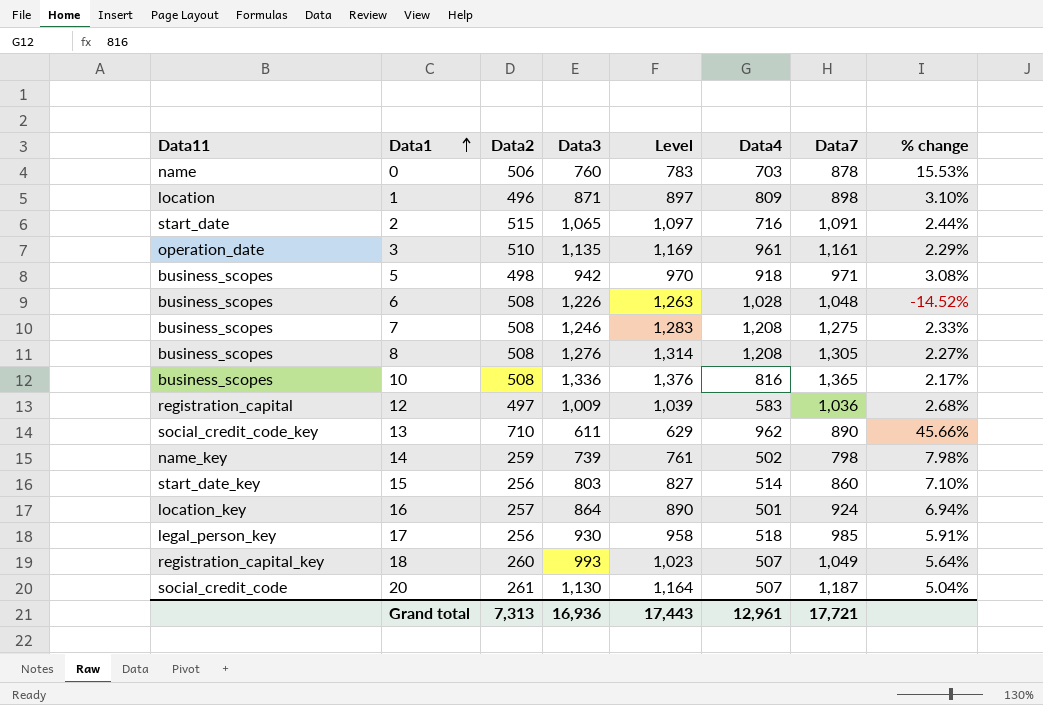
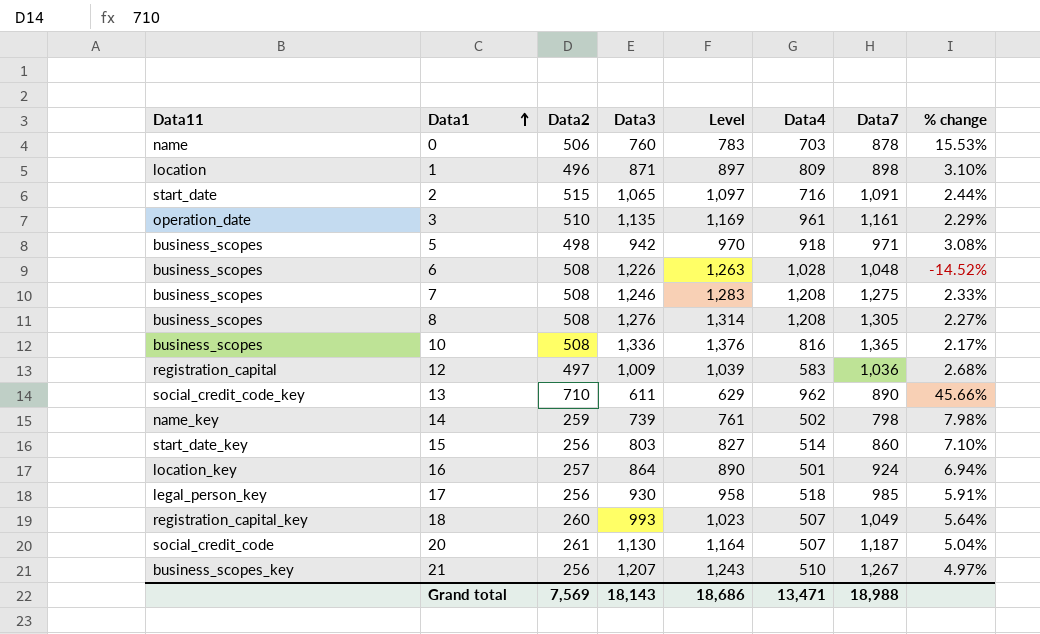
row 21: none -> business_scopes_key | 256 | 1,207 | 1,243 | 510 | 1,267 | 4.97%
Grand total | Data2: 7,313 -> 7,569
Grand total | Data3: 16,936 -> 18,143
Grand total | Level: 17,443 -> 18,686
Grand total | Data4: 12,961 -> 13,471
Grand total | Data7: 17,721 -> 18,988

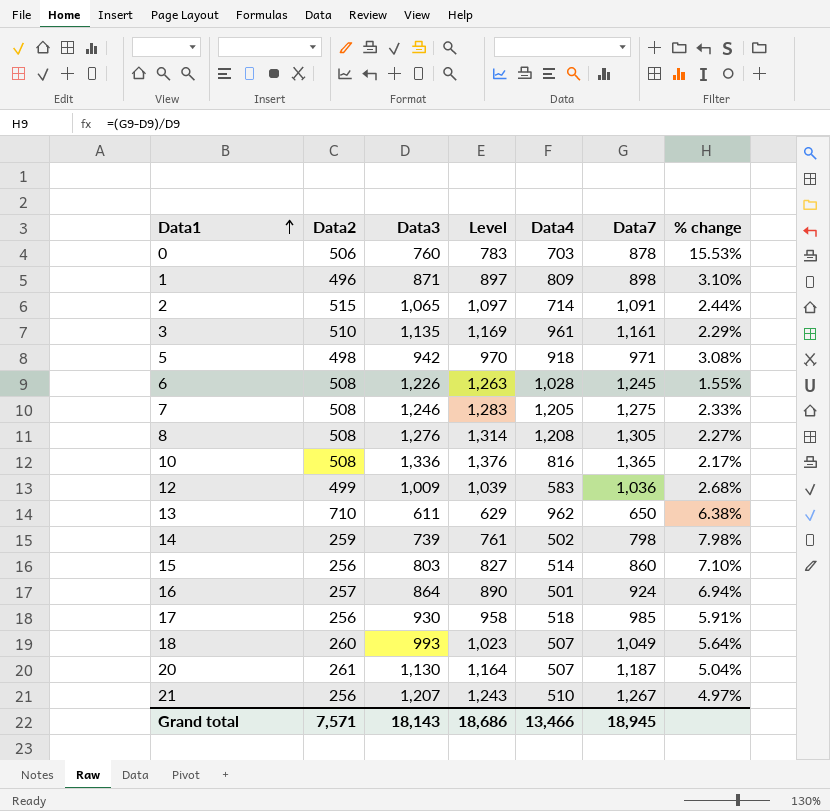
column Data11 | position: 1 -> none
2 | Data4: 716 -> 714
6 | Data7: 1,048 -> 1,245
6 | % change: -14.52% -> 1.55%
7 | Data4: 1,208 -> 1,205
12 | Data2: 497 -> 499
13 | Data7: 890 -> 650
13 | % change: 45.66% -> 6.38%
Grand total | Data2: 7,569 -> 7,571
Grand total | Data4: 13,471 -> 13,466
Grand total | Data7: 18,988 -> 18,945

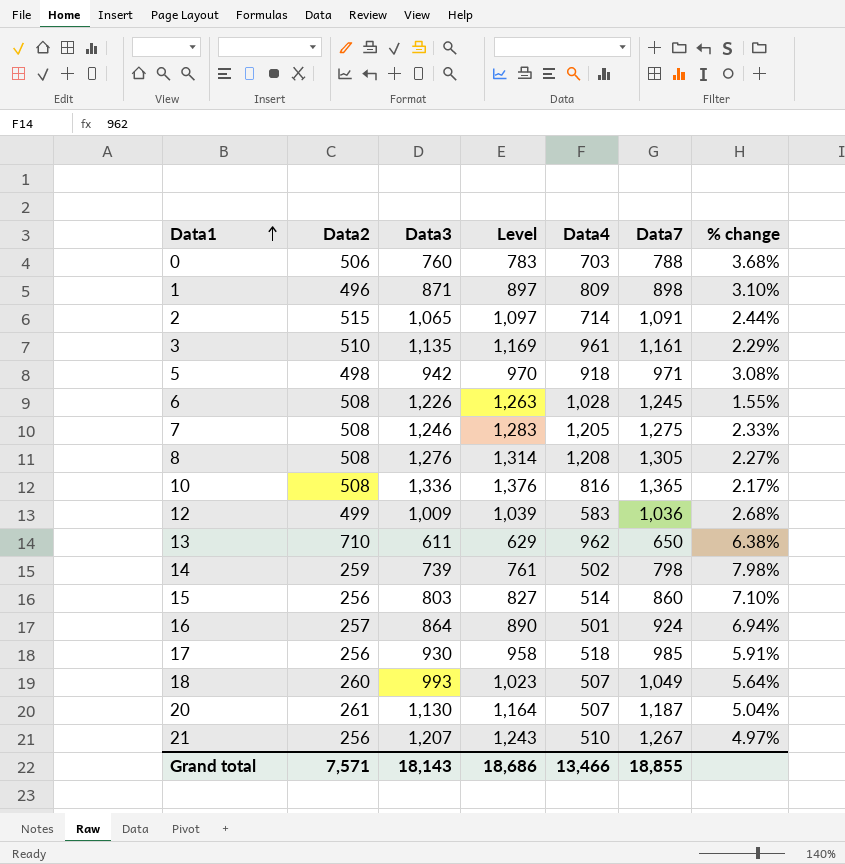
0 | Data7: 878 -> 788
0 | % change: 15.53% -> 3.68%
Grand total | Data7: 18,945 -> 18,855

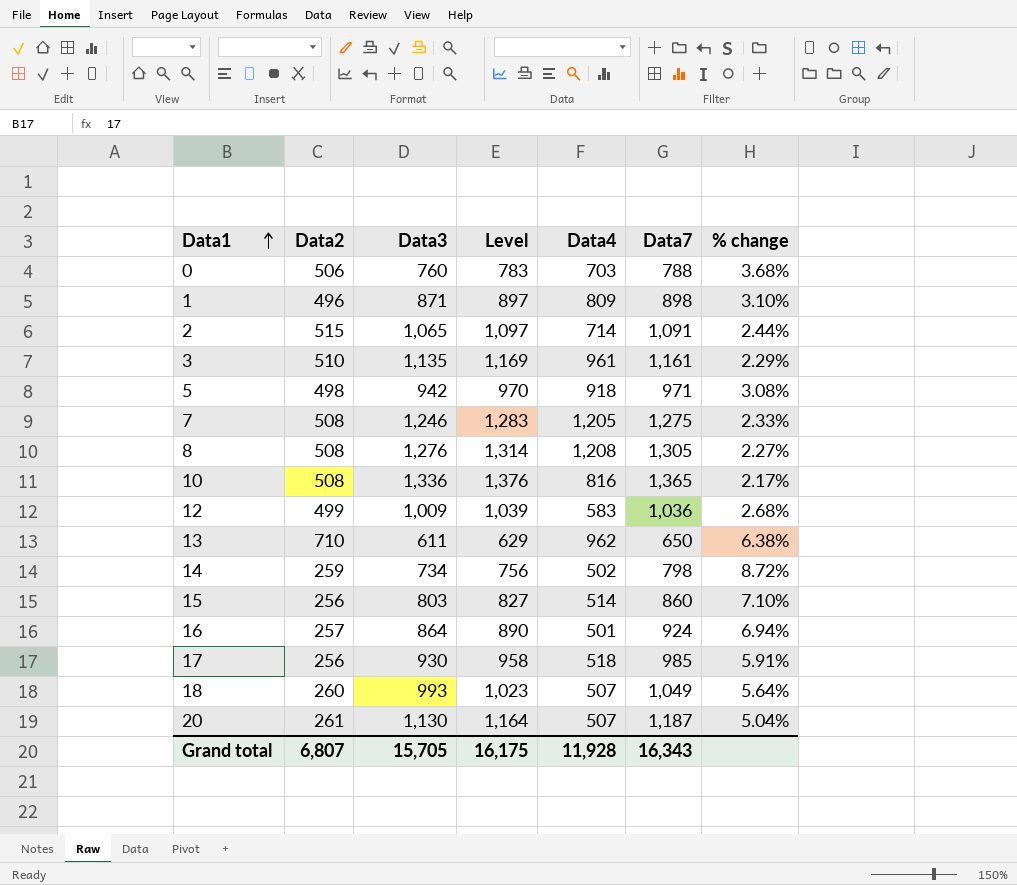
row 6: 508 | 1,226 | 1,263 | 1,028 | 1,245 | 1.55% -> none
row 21: 256 | 1,207 | 1,243 | 510 | 1,267 | 4.97% -> none
14 | Data3: 739 -> 734
14 | Level: 761 -> 756
14 | % change: 7.98% -> 8.72%
Grand total | Data2: 7,571 -> 6,807
Grand total | Data3: 18,143 -> 15,705
Grand total | Level: 18,686 -> 16,175
Grand total | Data4: 13,466 -> 11,928
Grand total | Data7: 18,855 -> 16,343

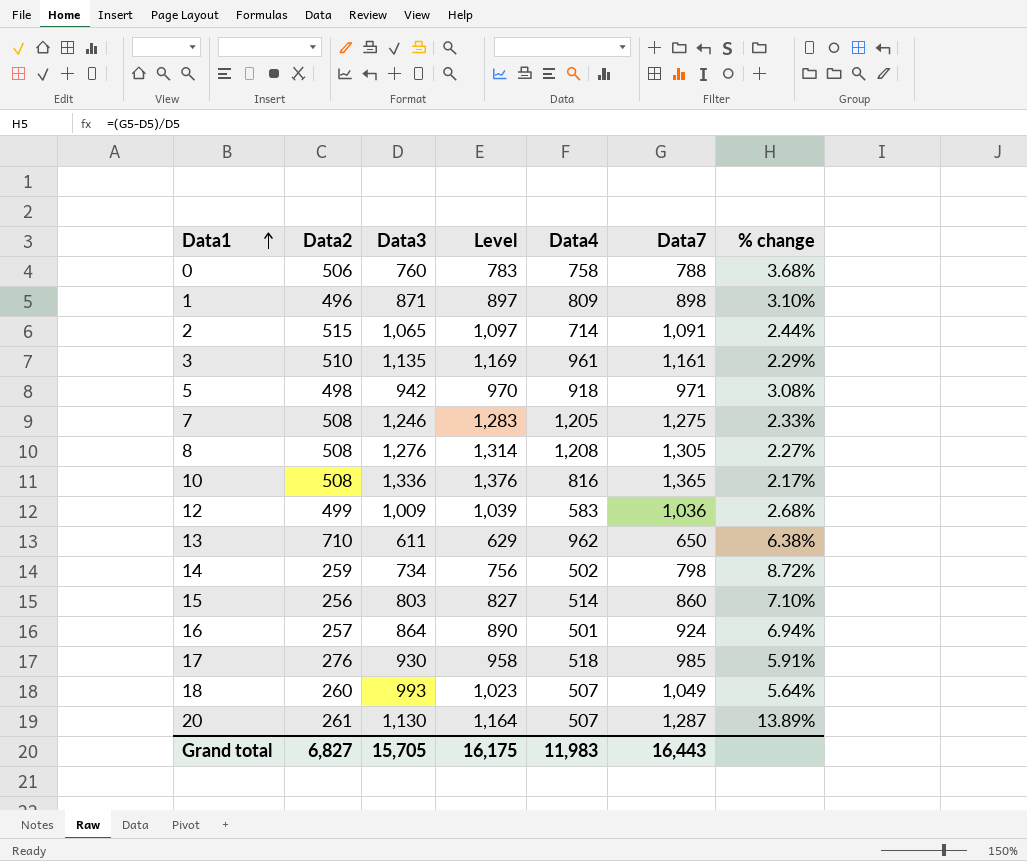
0 | Data4: 703 -> 758
17 | Data2: 256 -> 276
20 | Data7: 1,187 -> 1,287
20 | % change: 5.04% -> 13.89%
Grand total | Data2: 6,807 -> 6,827
Grand total | Data4: 11,928 -> 11,983
Grand total | Data7: 16,343 -> 16,443

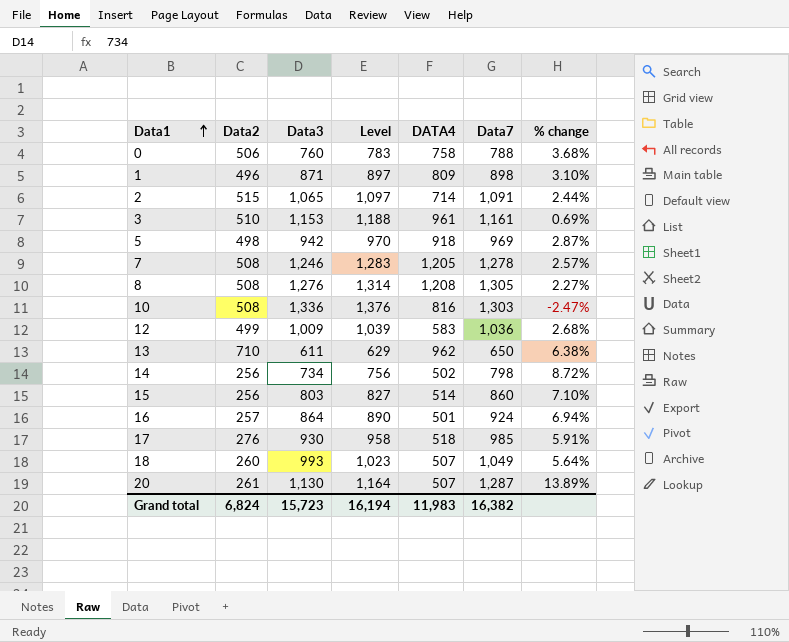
column name: Data4 -> DATA4
3 | Data3: 1,135 -> 1,153
3 | Level: 1,169 -> 1,188
3 | % change: 2.29% -> 0.69%
5 | Data7: 971 -> 969
5 | % change: 3.08% -> 2.87%
7 | Data7: 1,275 -> 1,278
7 | % change: 2.33% -> 2.57%
10 | Data7: 1,365 -> 1,303
10 | % change: 2.17% -> -2.47%
14 | Data2: 259 -> 256
Grand total | Data2: 6,827 -> 6,824
Grand total | Data3: 15,705 -> 15,723
Grand total | Level: 16,175 -> 16,194
Grand total | Data7: 16,443 -> 16,382

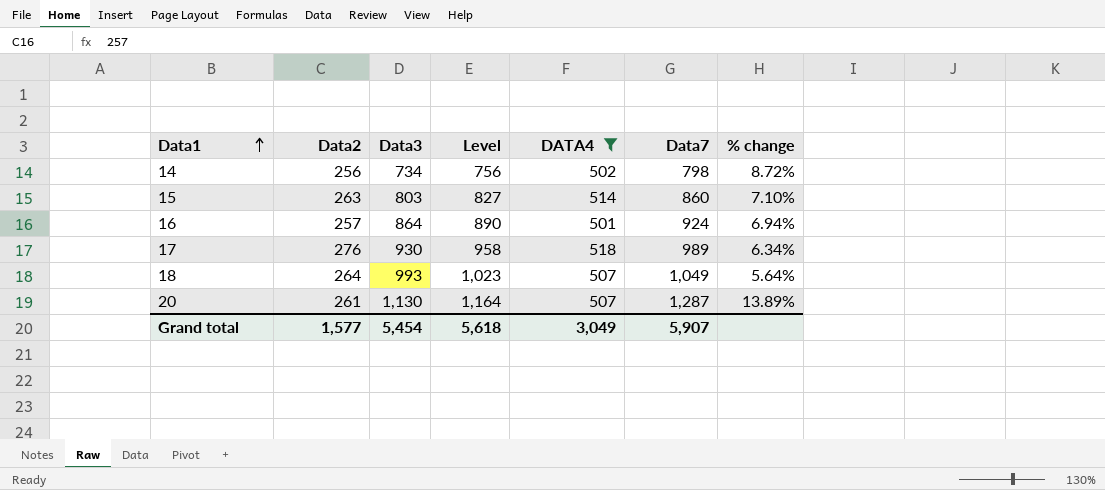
filter: none -> DATA4 <= 518
15 | Data2: 256 -> 263
17 | Data7: 985 -> 989
17 | % change: 5.91% -> 6.34%
18 | Data2: 260 -> 264
Grand total | Data2: 6,824 -> 1,577
Grand total | Data3: 15,723 -> 5,454
Grand total | Level: 16,194 -> 5,618
Grand total | DATA4: 11,983 -> 3,049
Grand total | Data7: 16,382 -> 5,907

